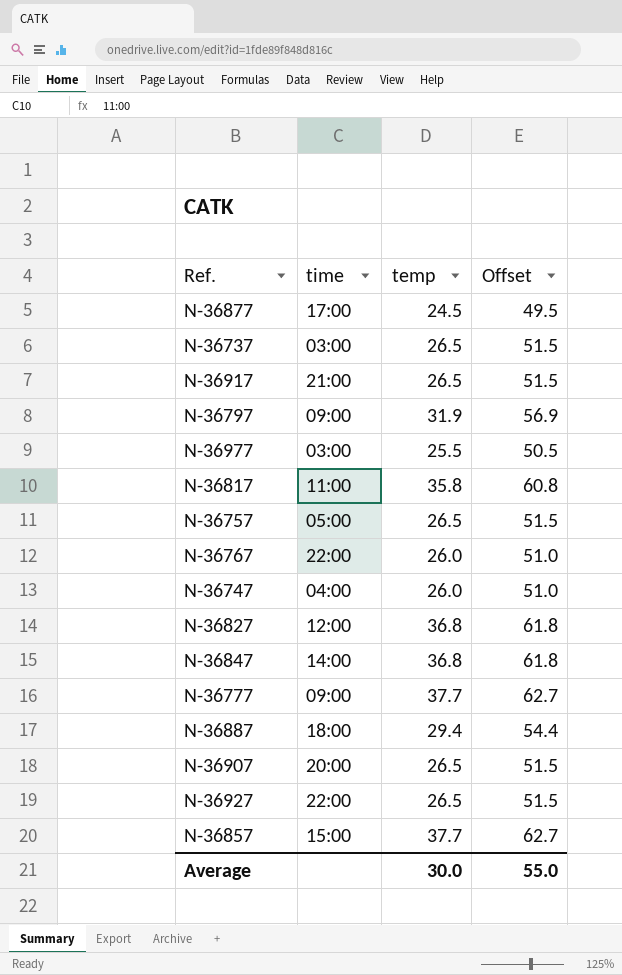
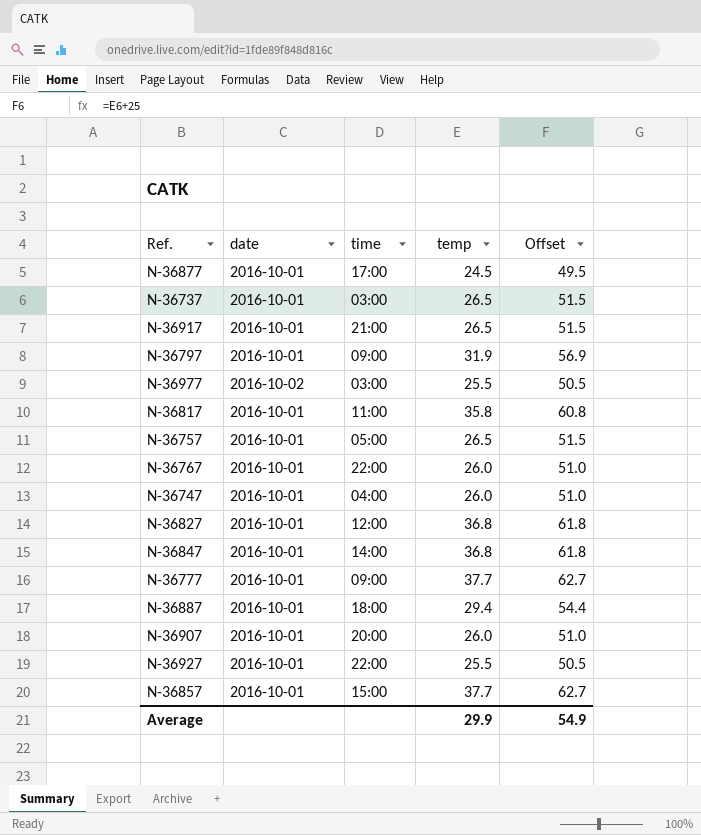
column date | position: none -> 2
N-36907 | temp: 26.5 -> 26.0
N-36907 | Offset: 51.5 -> 51.0
N-36927 | temp: 26.5 -> 25.5
N-36927 | Offset: 51.5 -> 50.5
Average | temp: 30.0 -> 29.9
Average | Offset: 55.0 -> 54.9

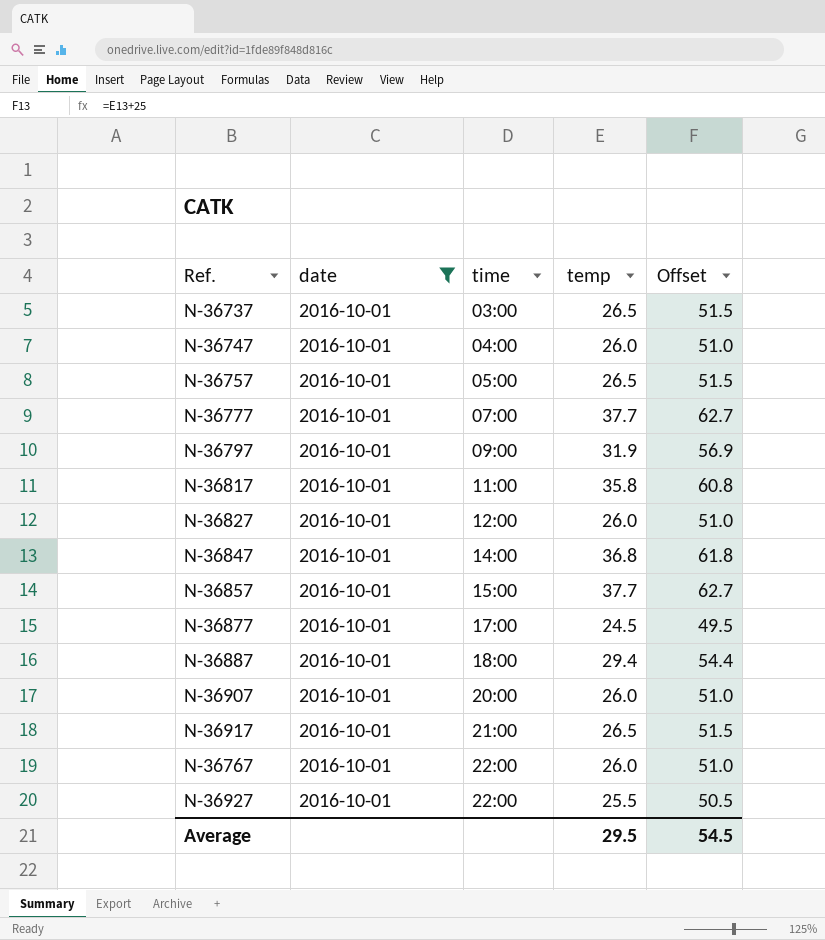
filter: none -> date = 2016-10-01
row order: none -> time ascending
N-36777 | time: 09:00 -> 07:00
N-36827 | temp: 36.8 -> 26.0
N-36827 | Offset: 61.8 -> 51.0
Average | temp: 29.9 -> 29.5
Average | Offset: 54.9 -> 54.5

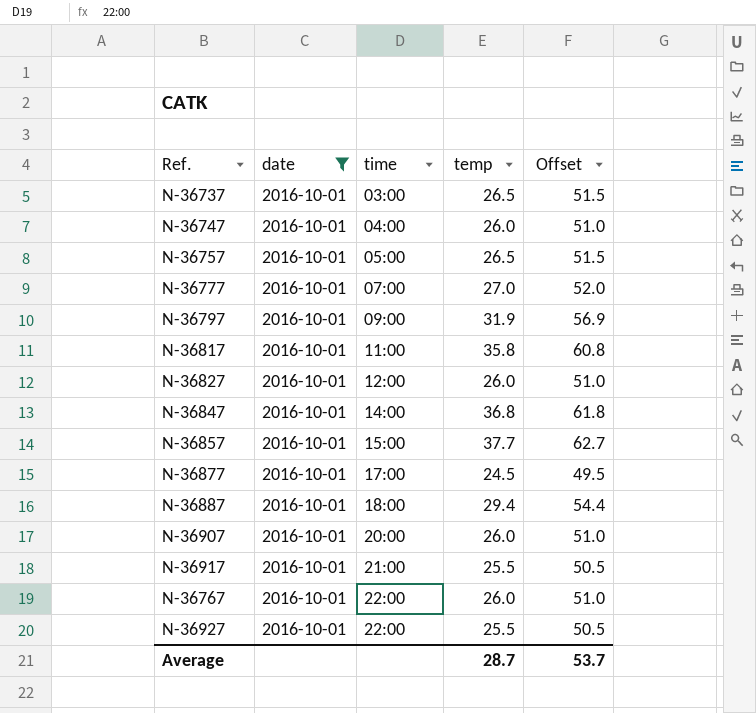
N-36777 | temp: 37.7 -> 27.0
N-36777 | Offset: 62.7 -> 52.0
N-36917 | temp: 26.5 -> 25.5
N-36917 | Offset: 51.5 -> 50.5
Average | temp: 29.5 -> 28.7
Average | Offset: 54.5 -> 53.7

